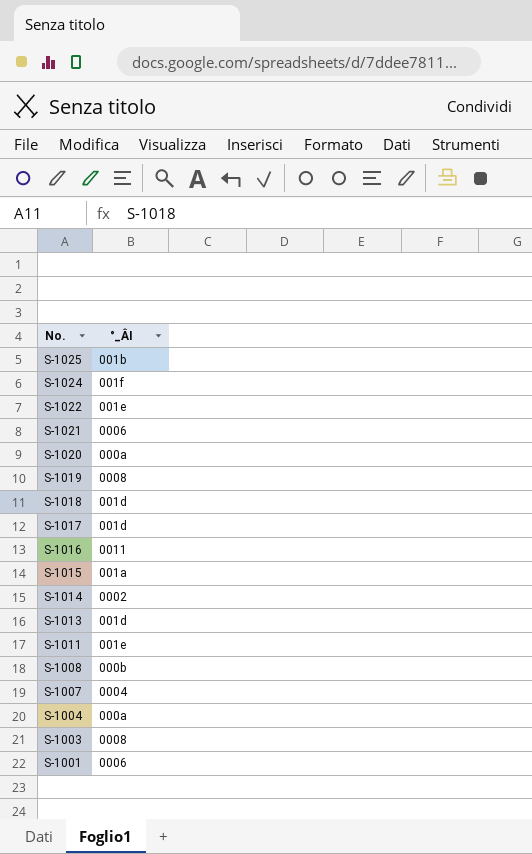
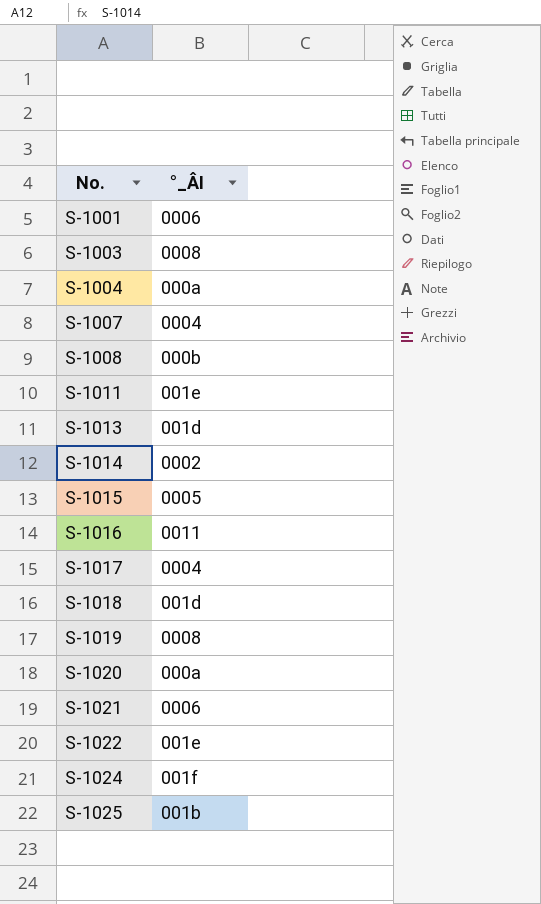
row order: No. descending -> No. ascending
S-1015 | °_ÂI: 001a -> 0005
S-1017 | °_ÂI: 001d -> 0004

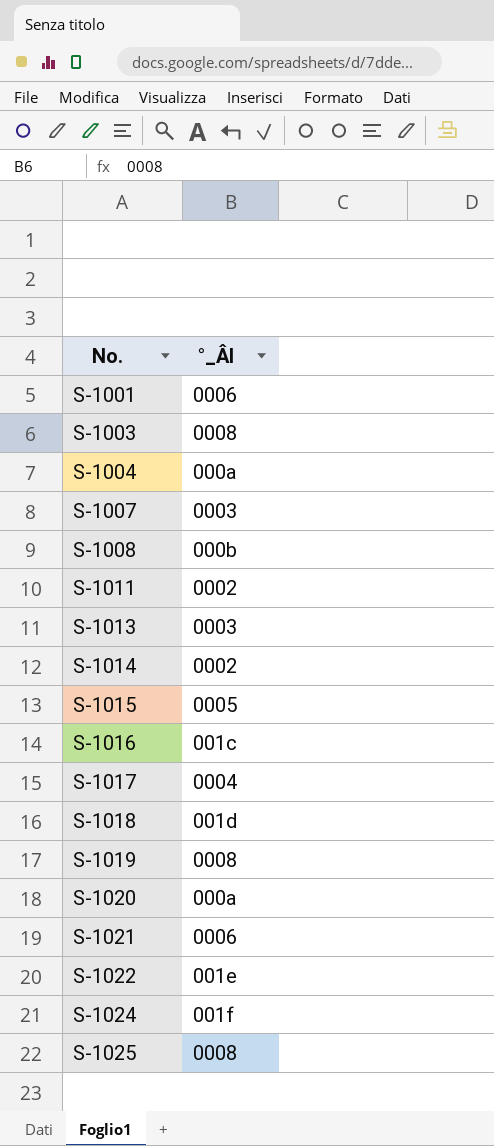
S-1007 | °_ÂI: 0004 -> 0003
S-1011 | °_ÂI: 001e -> 0002
S-1013 | °_ÂI: 001d -> 0003
S-1016 | °_ÂI: 0011 -> 001c
S-1025 | °_ÂI: 001b -> 0008

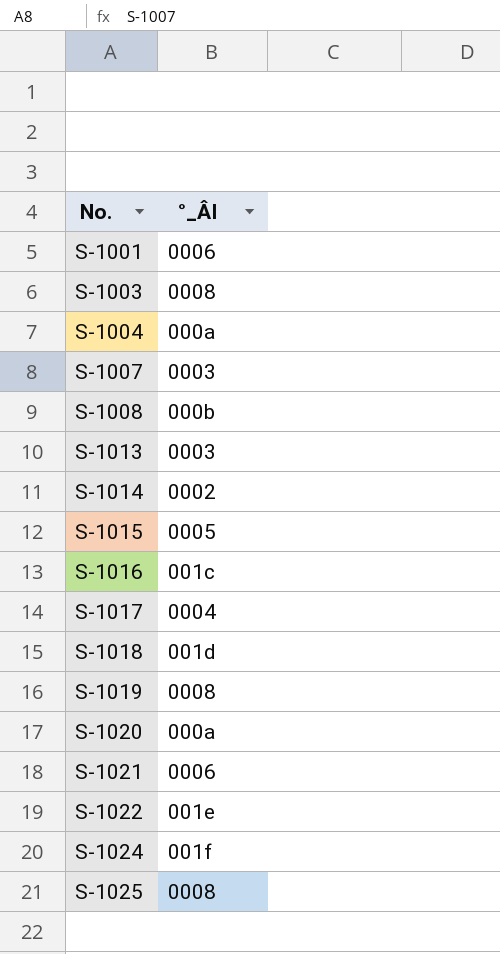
row S-1011: 0002 -> none

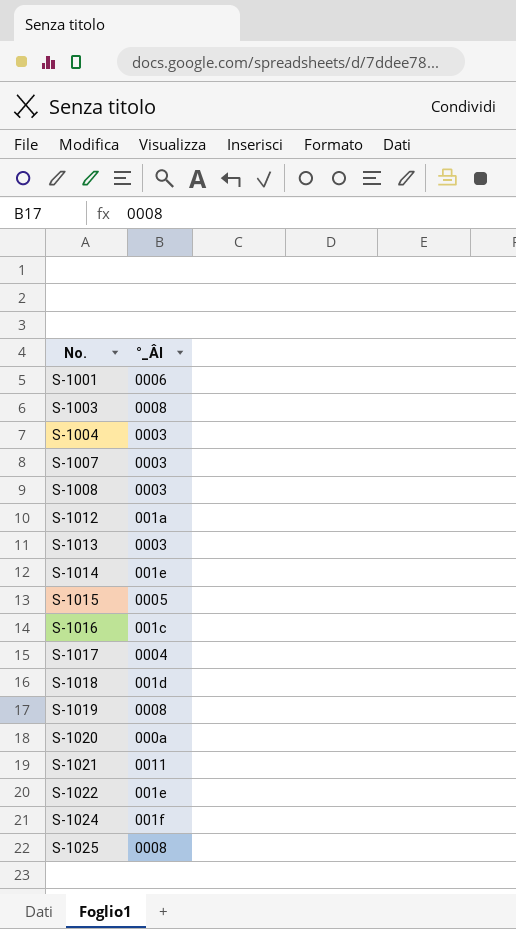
S-1004 | °_ÂI: 000a -> 0003
S-1008 | °_ÂI: 000b -> 0003
row S-1012: none -> 001a
S-1014 | °_ÂI: 0002 -> 001e
S-1021 | °_ÂI: 0006 -> 0011

